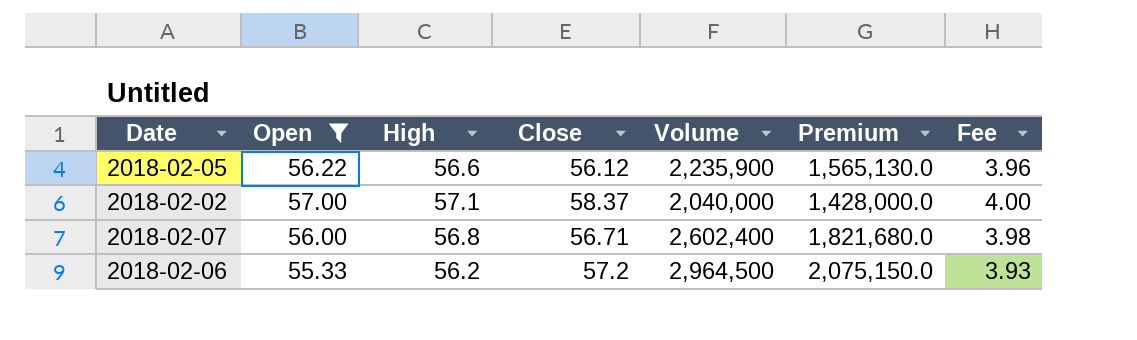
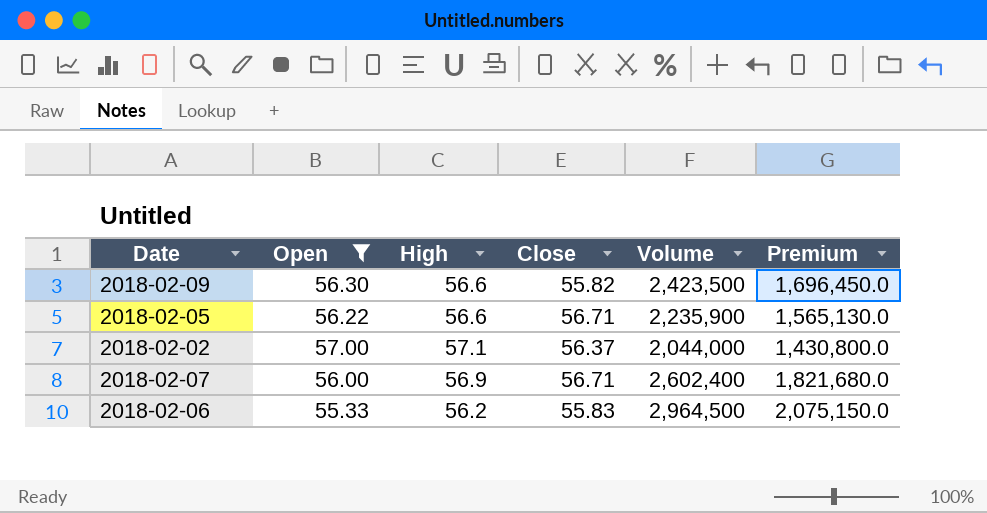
column Fee | formula: [High] * 0.07 -> none
row 2018-02-09: none -> 56.30 | 56.6 | 55.82 | 2,423,500 | 1,696,450.0
2018-02-05 | Close: 56.12 -> 56.71
2018-02-02 | Close: 58.37 -> 56.37
2018-02-02 | Volume: 2,040,000 -> 2,044,000
2018-02-02 | Premium: 1,428,000.0 -> 1,430,800.0
2018-02-07 | High: 56.8 -> 56.9
2018-02-06 | Close: 57.2 -> 55.83

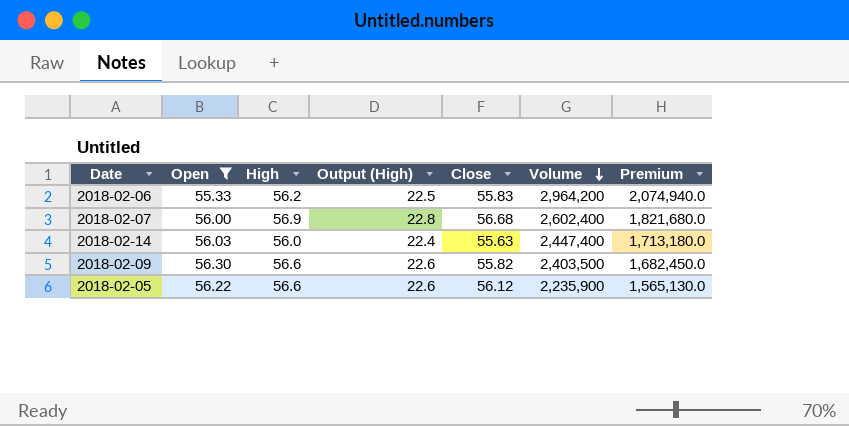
row order: none -> Volume descending
column Output (High) | formula: none -> [High] * 0.4
row 2018-02-02: 57.00 | 57.1 | 56.37 | 2,044,000 | 1,430,800.0 -> none
2018-02-06 | Volume: 2,964,500 -> 2,964,200
2018-02-06 | Premium: 2,075,150.0 -> 2,074,940.0
2018-02-07 | Close: 56.71 -> 56.68
row 2018-02-14: none -> 56.03 | 56.0 | 22.4 | 55.63 | 2,447,400 | 1,713,180.0
2018-02-09 | Volume: 2,423,500 -> 2,403,500
2018-02-09 | Premium: 1,696,450.0 -> 1,682,450.0
2018-02-05 | Close: 56.71 -> 56.12

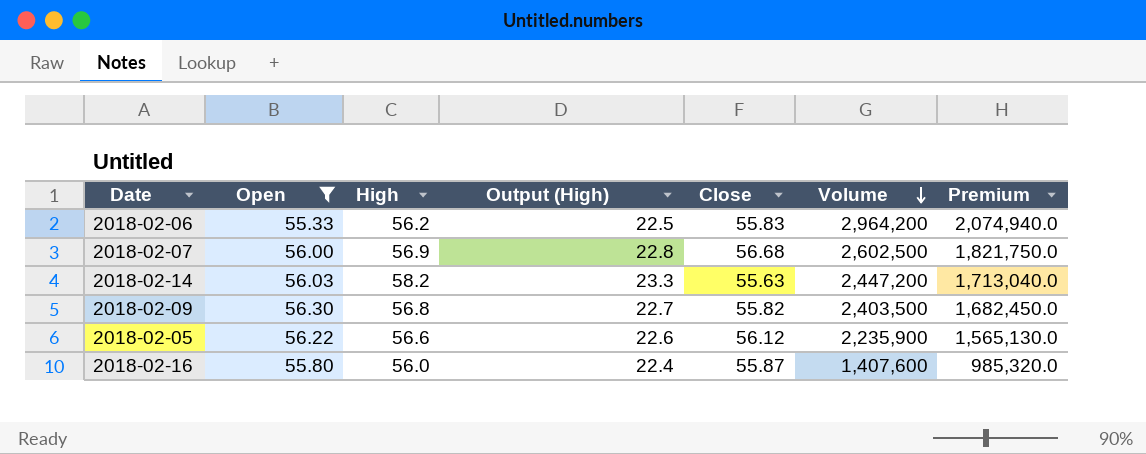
2018-02-07 | Volume: 2,602,400 -> 2,602,500
2018-02-07 | Premium: 1,821,680.0 -> 1,821,750.0
2018-02-14 | High: 56.0 -> 58.2
2018-02-14 | Output (High): 22.4 -> 23.3
2018-02-14 | Volume: 2,447,400 -> 2,447,200
2018-02-14 | Premium: 1,713,180.0 -> 1,713,040.0
2018-02-09 | High: 56.6 -> 56.8
2018-02-09 | Output (High): 22.6 -> 22.7
row 2018-02-16: none -> 55.80 | 56.0 | 22.4 | 55.87 | 1,407,600 | 985,320.0

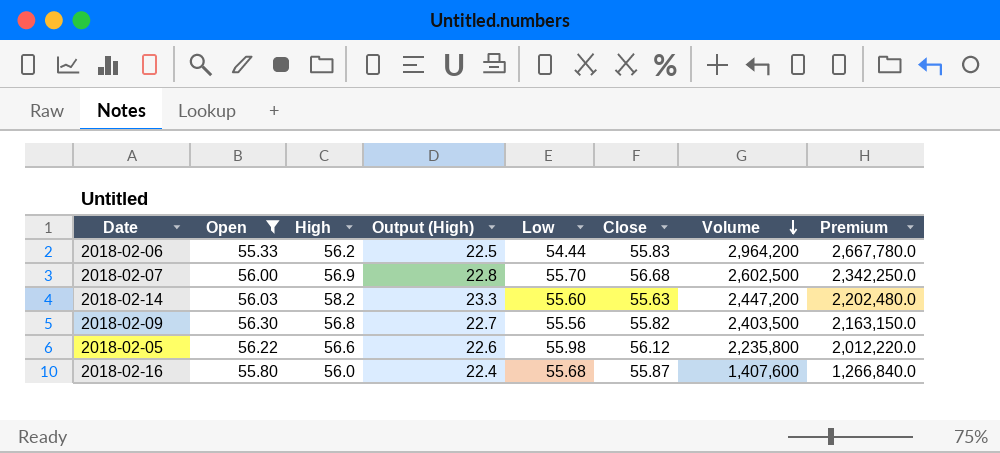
column Low | position: none -> 5
column Premium | formula: [Volume] * 0.7 -> [Volume] * 0.9
2018-02-05 | Volume: 2,235,900 -> 2,235,800

